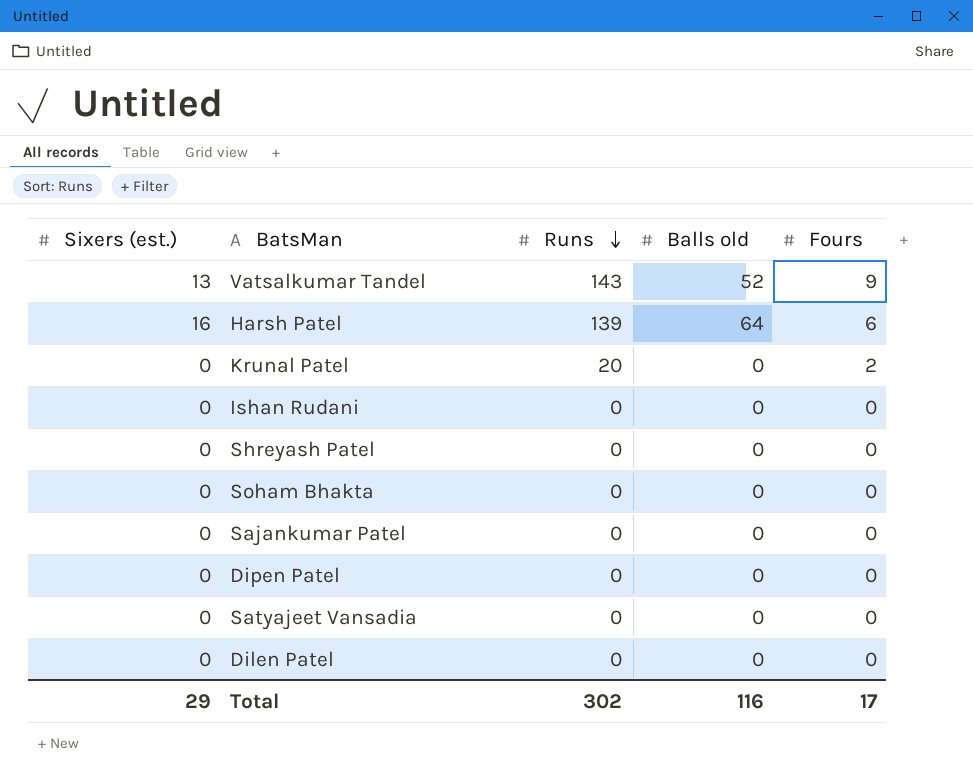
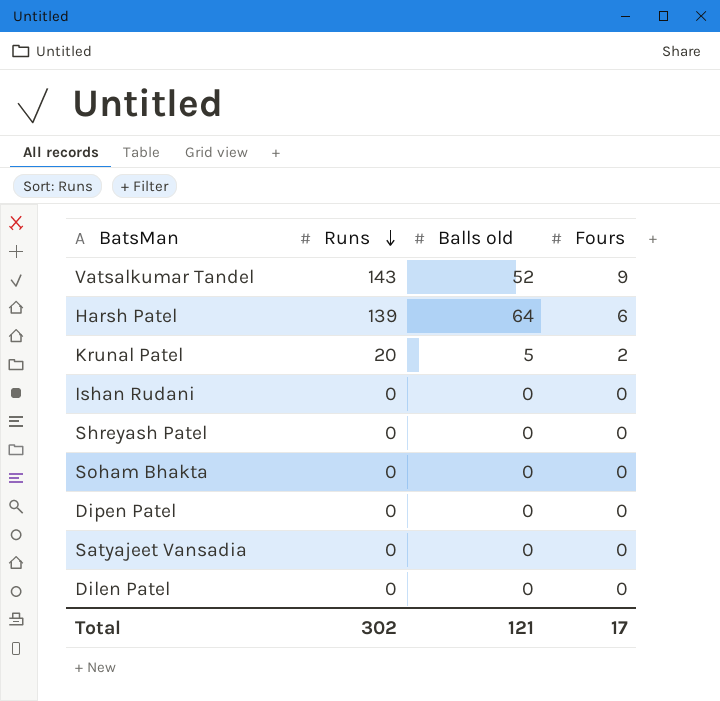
column Sixers (est.) | position: 1 -> none
row Sajankumar Patel: 0 | 0 | 0 | 0 -> none
Krunal Patel | Balls old: 0 -> 5
Total | Balls old: 116 -> 121

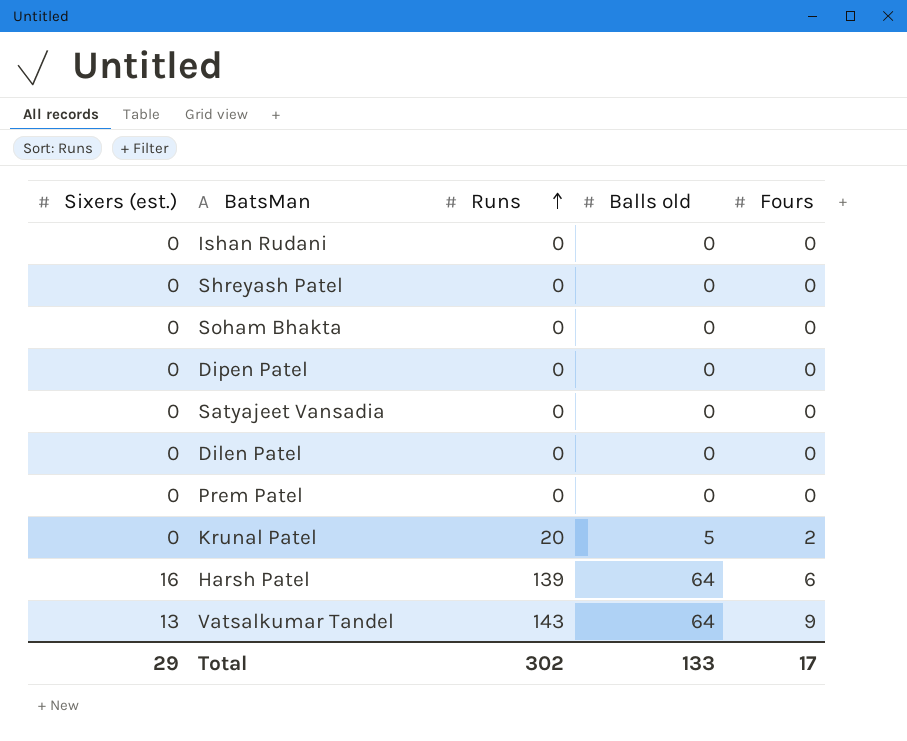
row order: Runs descending -> Runs ascending
column Sixers (est.) | position: none -> 1
row Prem Patel: none -> 0 | 0 | 0 | 0
Vatsalkumar Tandel | Balls old: 52 -> 64
Total | Balls old: 121 -> 133

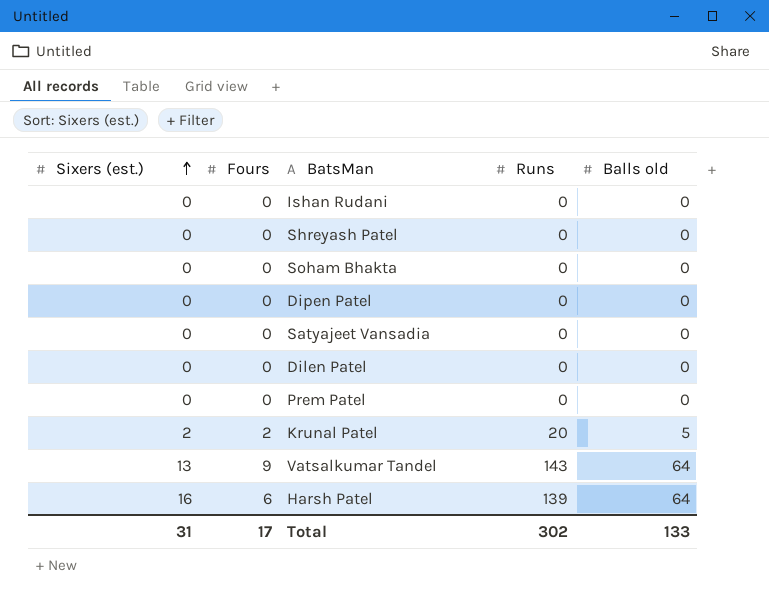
row order: Runs ascending -> Sixers (est.) ascending
column Fours | position: 5 -> 2
Krunal Patel | Sixers (est.): 0 -> 2
Total | Sixers (est.): 29 -> 31

